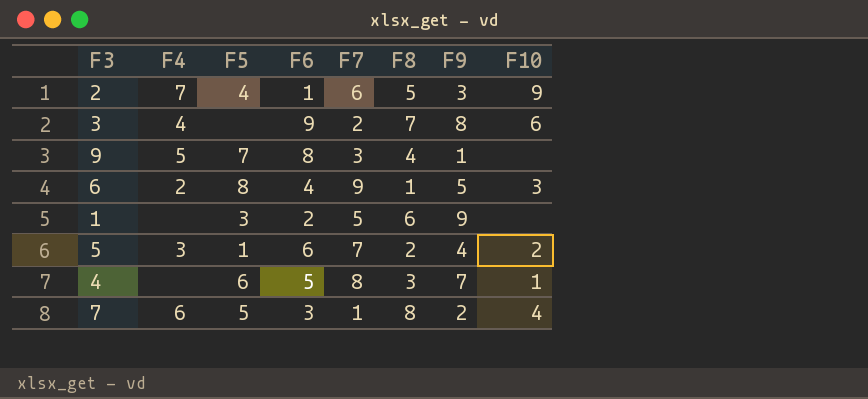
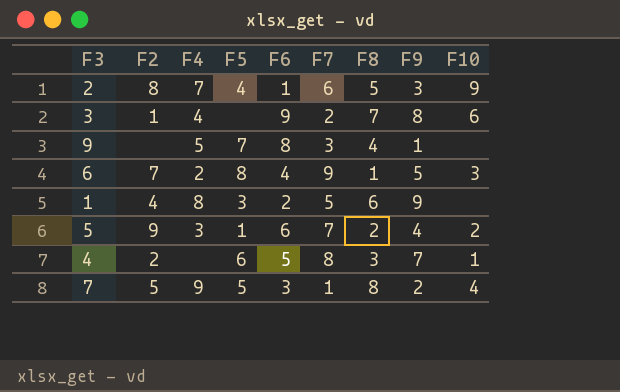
column F2 | position: none -> 2
1 | F4: none -> 8
7 | F4: 6 -> 9

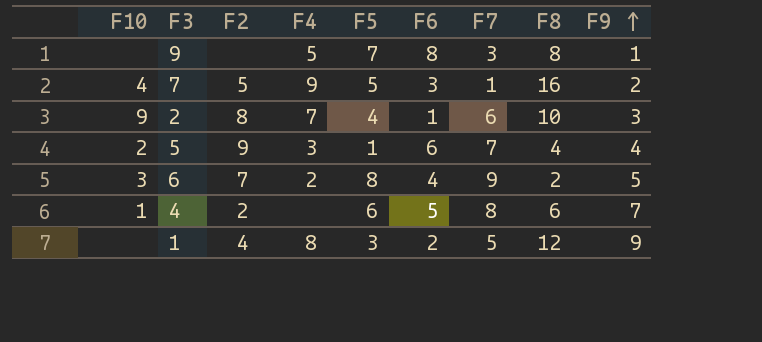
row order: none -> F9 ascending
column F10 | position: 9 -> 1
row 3: 1 | 4 | none | 9 | 2 | 7 | 8 | 6 -> none
9 | F8: 4 -> 8
7 | F8: 8 -> 16
2 | F8: 5 -> 10
5 | F8: 2 -> 4
6 | F8: 1 -> 2
4 | F8: 3 -> 6
1 | F8: 6 -> 12

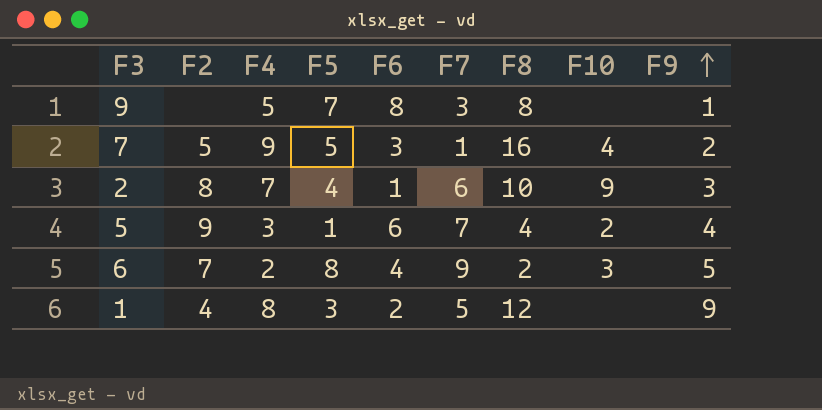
column F10 | position: 1 -> 8
row 4: 1 | 2 | none | 6 | 5 | 8 | 6 | 7 -> none

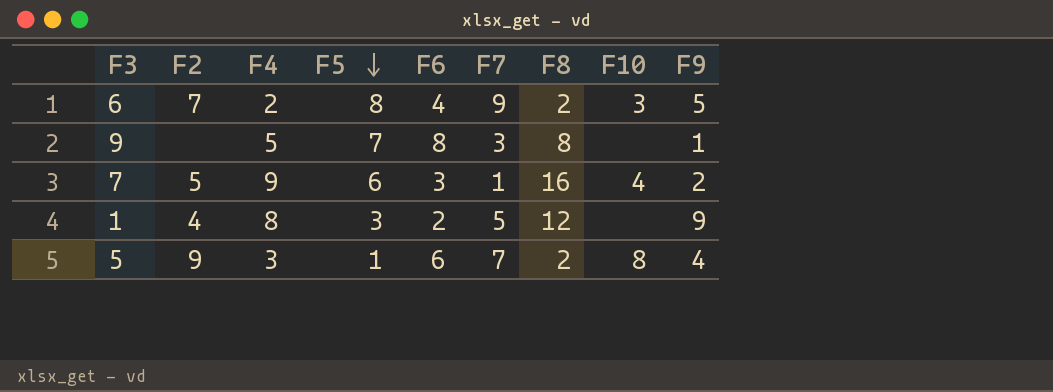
row order: F9 ascending -> F5 descending
row 2: 8 | 7 | 4 | 1 | 6 | 10 | 9 | 3 -> none
7 | F5: 5 -> 6
5 | F8: 4 -> 2
5 | F10: 2 -> 8

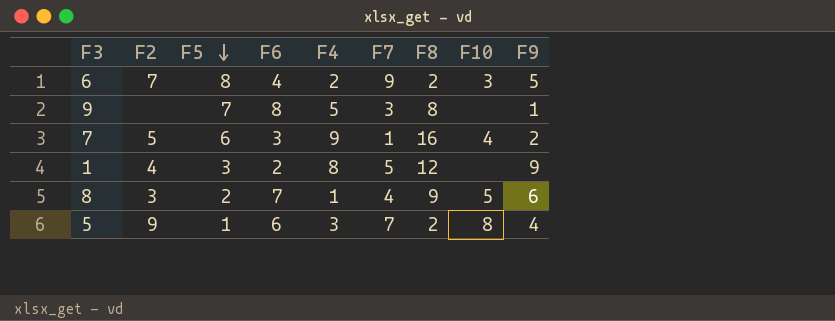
column F4 | position: 3 -> 5
row 8: none -> 3 | 2 | 7 | 1 | 4 | 9 | 5 | 6

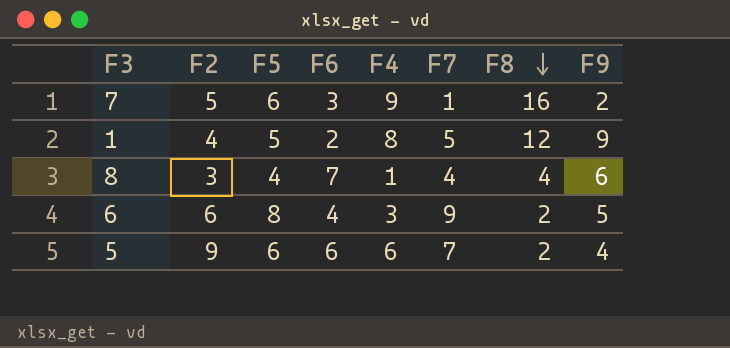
row order: F5 descending -> F8 descending
column F10 | position: 8 -> none
row 9: none | 7 | 8 | 5 | 3 | 8 | none | 1 -> none
1 | F5: 3 -> 5
8 | F5: 2 -> 4
8 | F8: 9 -> 4
6 | F2: 7 -> 6
6 | F4: 2 -> 3
5 | F5: 1 -> 6
5 | F4: 3 -> 6

